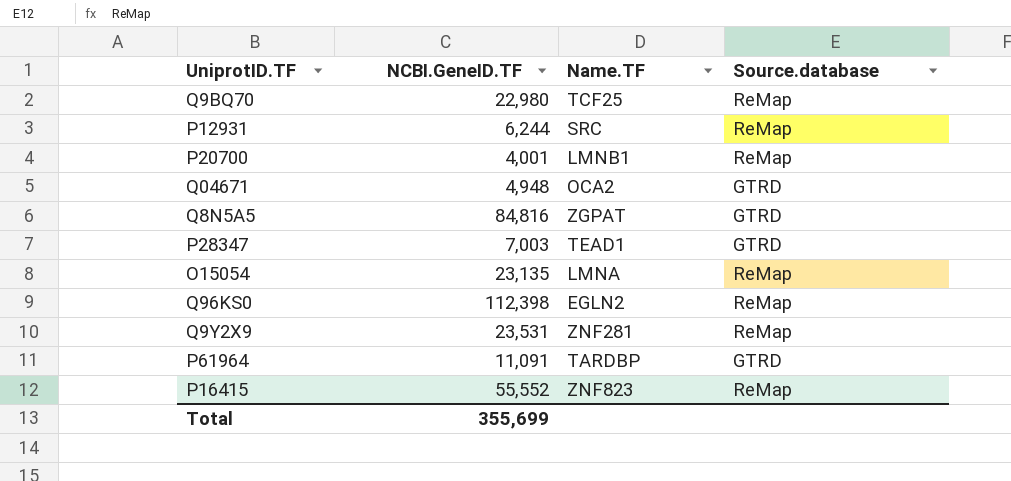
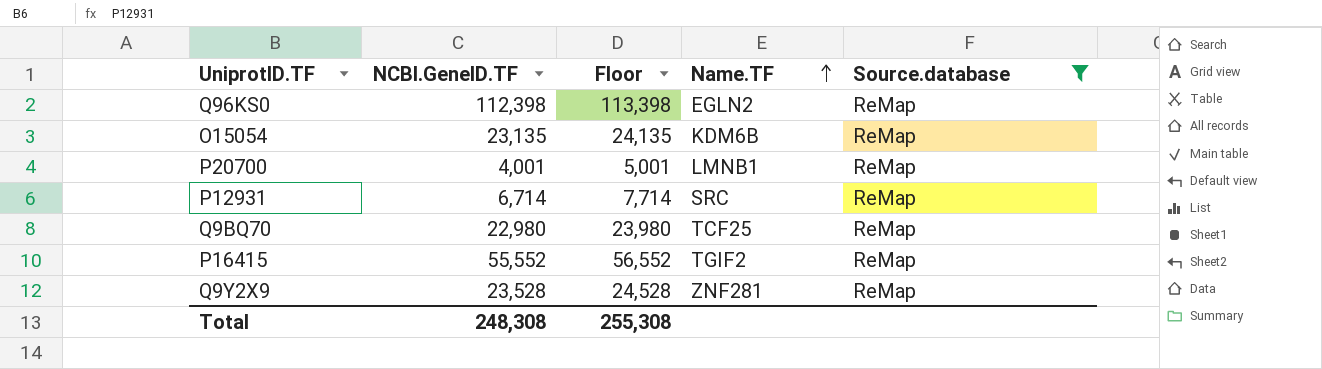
filter: none -> Source.database = ReMap
row order: none -> Name.TF ascending
column Floor | formula: none -> [NCBI.GeneID.TF] + 1000
O15054 | Name.TF: LMNA -> KDM6B
P12931 | NCBI.GeneID.TF: 6,244 -> 6,714
P16415 | Name.TF: ZNF823 -> TGIF2
Q9Y2X9 | NCBI.GeneID.TF: 23,531 -> 23,528
Total | NCBI.GeneID.TF: 355,699 -> 248,308

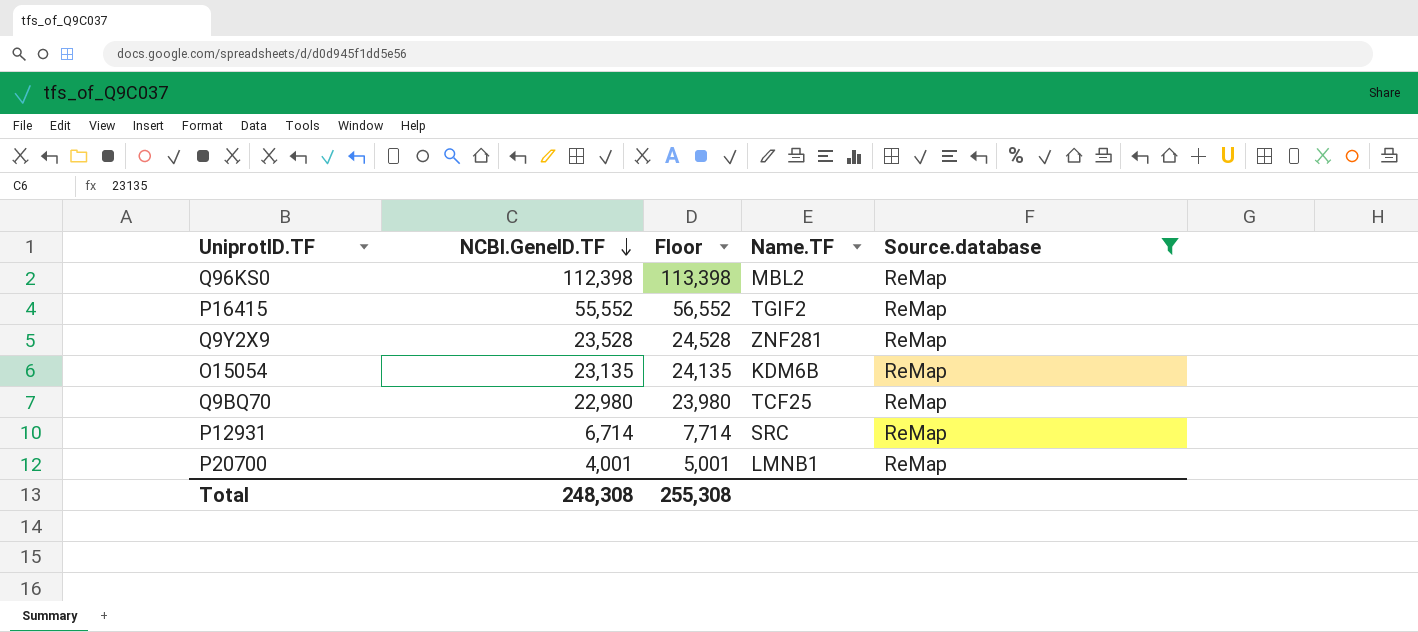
row order: Name.TF ascending -> NCBI.GeneID.TF descending
Q96KS0 | Name.TF: EGLN2 -> MBL2

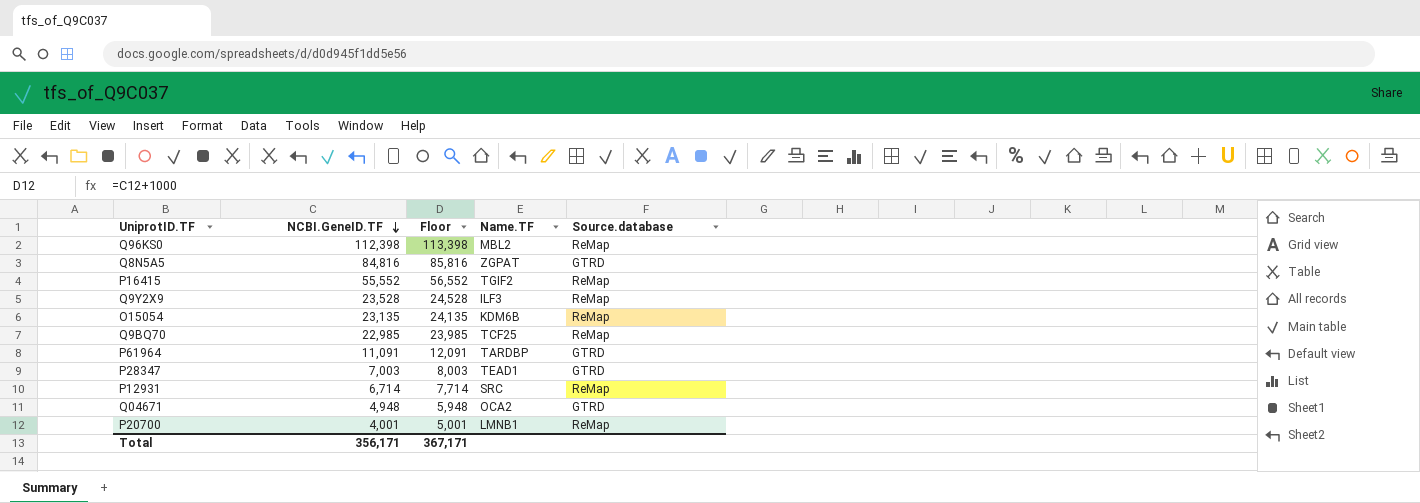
filter: Source.database = ReMap -> none
Q9Y2X9 | Name.TF: ZNF281 -> ILF3
Q9BQ70 | NCBI.GeneID.TF: 22,980 -> 22,985
Q9BQ70 | Floor: 23,980 -> 23,985
Total | NCBI.GeneID.TF: 248,308 -> 356,171
Total | Floor: 255,308 -> 367,171

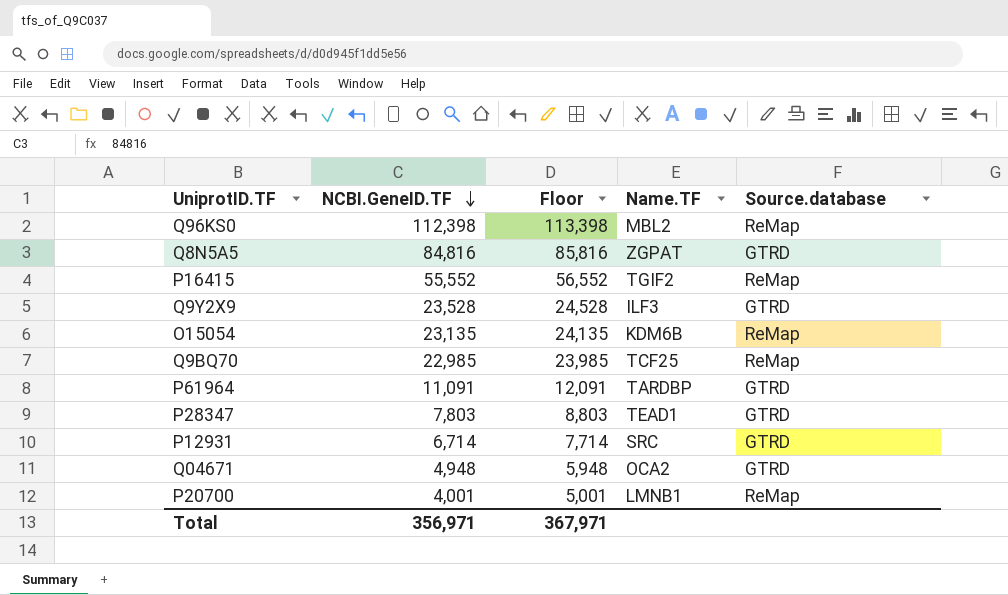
Q9Y2X9 | Source.database: ReMap -> GTRD
P28347 | NCBI.GeneID.TF: 7,003 -> 7,803
P28347 | Floor: 8,003 -> 8,803
P12931 | Source.database: ReMap -> GTRD
Total | NCBI.GeneID.TF: 356,171 -> 356,971
Total | Floor: 367,171 -> 367,971

